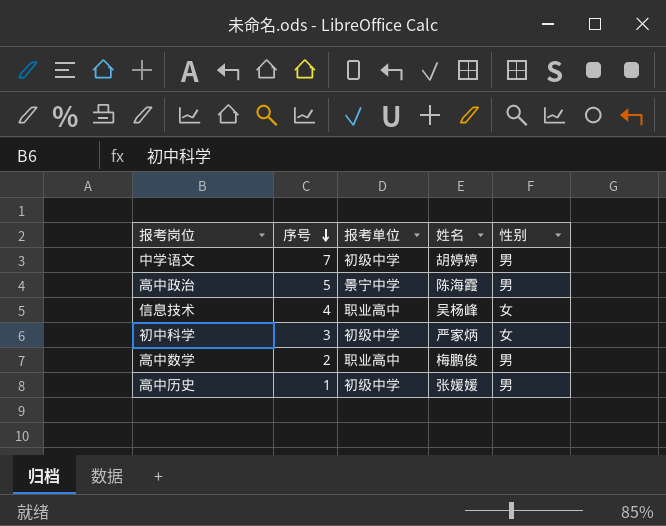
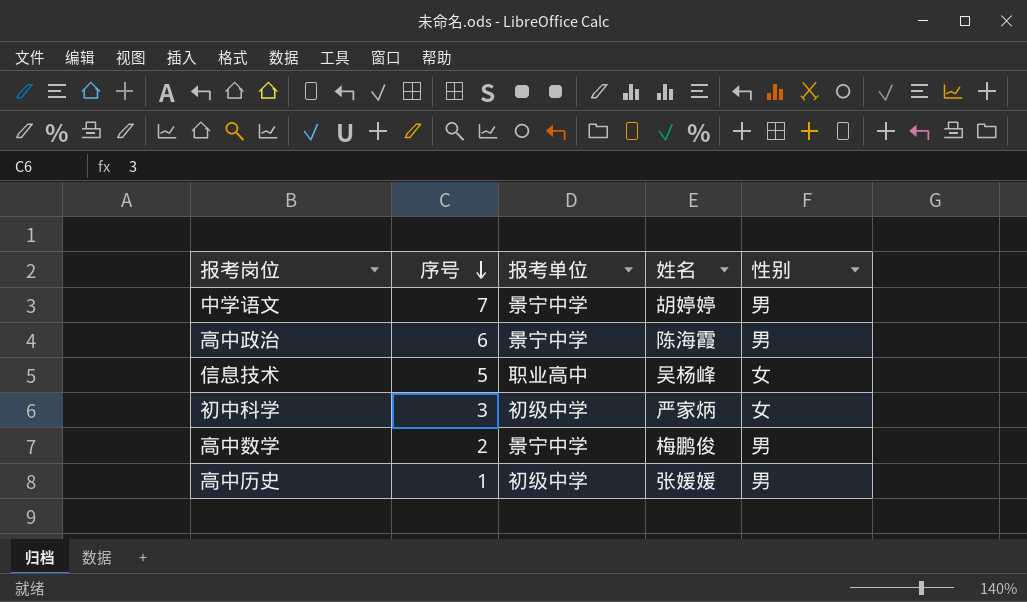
中学语文 | 报考单位: 初级中学 -> 景宁中学
高中政治 | 序号: 5 -> 6
信息技术 | 序号: 4 -> 5
高中数学 | 报考单位: 职业高中 -> 景宁中学

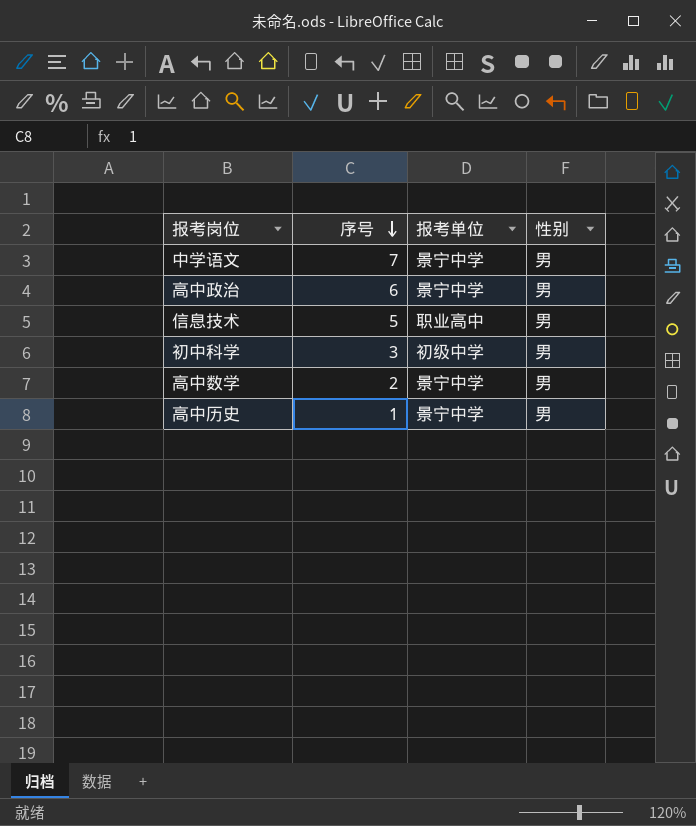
column 姓名 | position: 4 -> none
信息技术 | 性别: 女 -> 男
初中科学 | 性别: 女 -> 男
高中历史 | 报考单位: 初级中学 -> 景宁中学

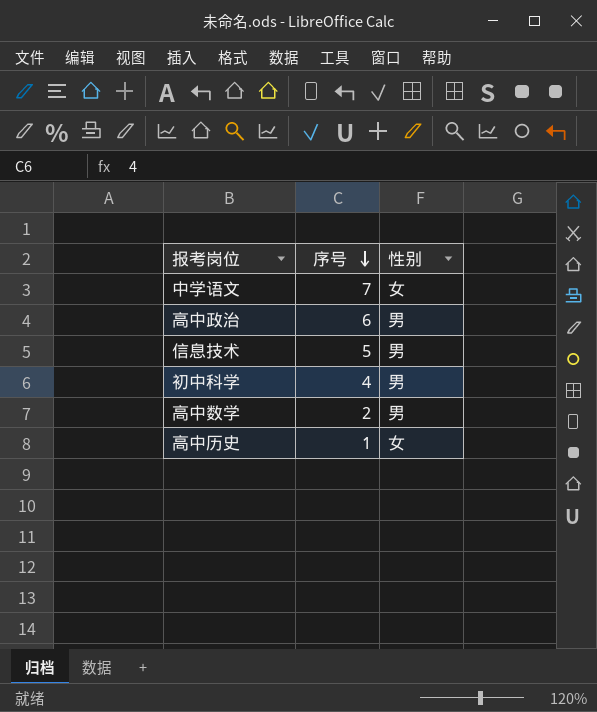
column 报考单位 | position: 3 -> none
中学语文 | 性别: 男 -> 女
初中科学 | 序号: 3 -> 4
高中历史 | 性别: 男 -> 女

